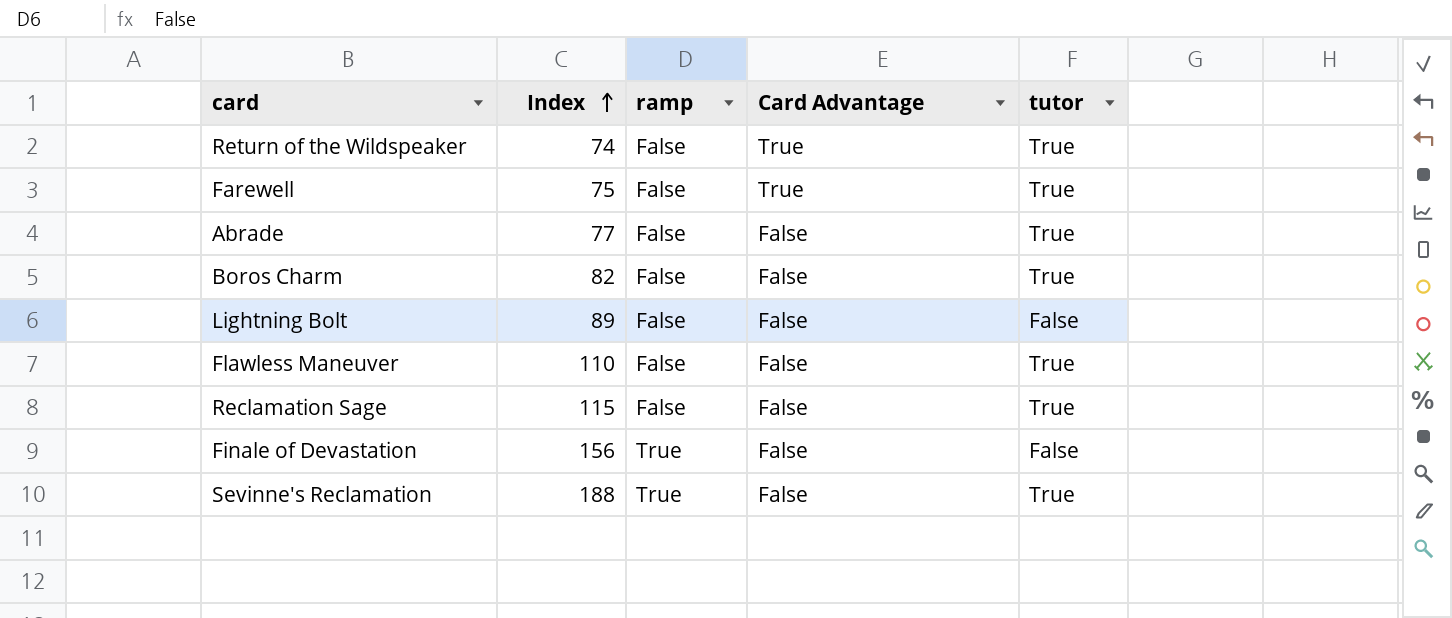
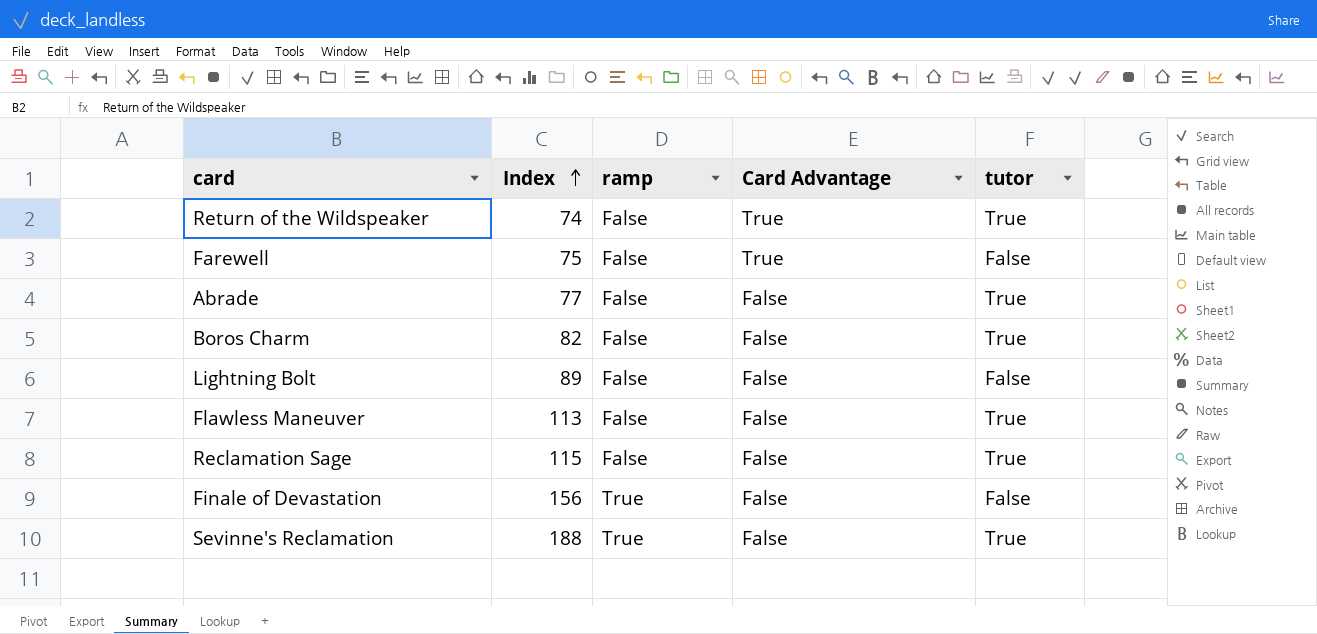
Farewell | tutor: True -> False
Flawless Maneuver | Index: 110 -> 113

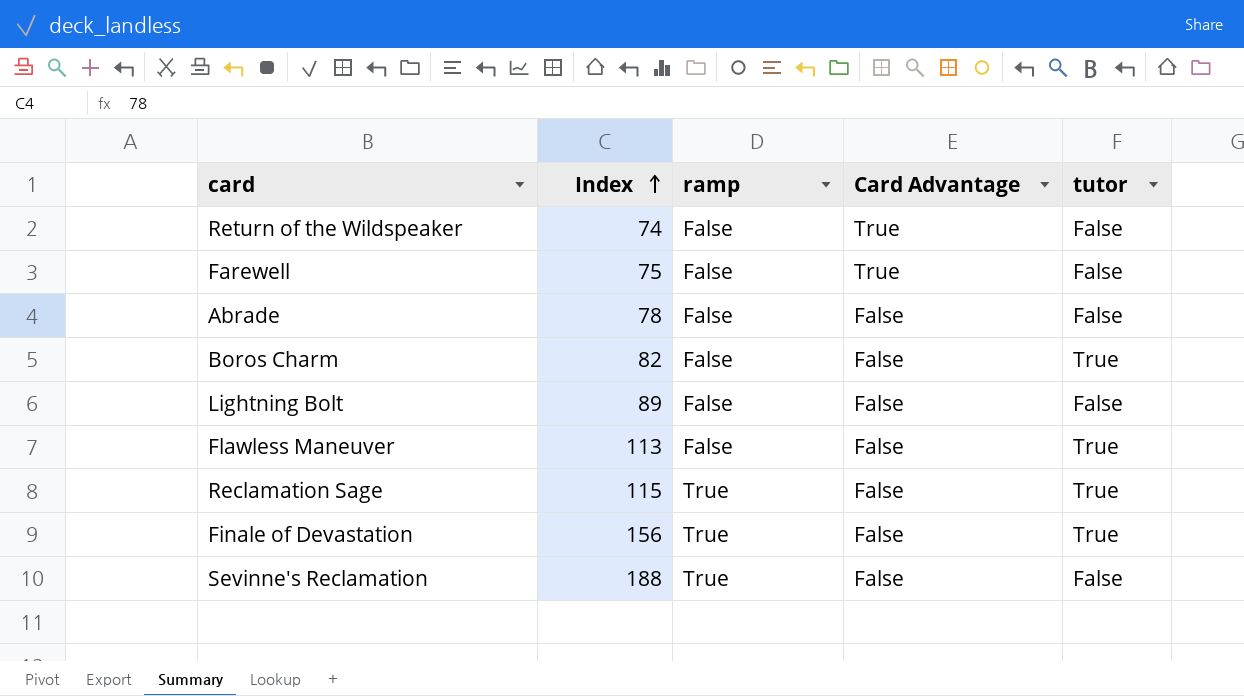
Return of the Wildspeaker | tutor: True -> False
Abrade | Index: 77 -> 78
Abrade | tutor: True -> False
Reclamation Sage | ramp: False -> True
Finale of Devastation | tutor: False -> True
Sevinne's Reclamation | tutor: True -> False

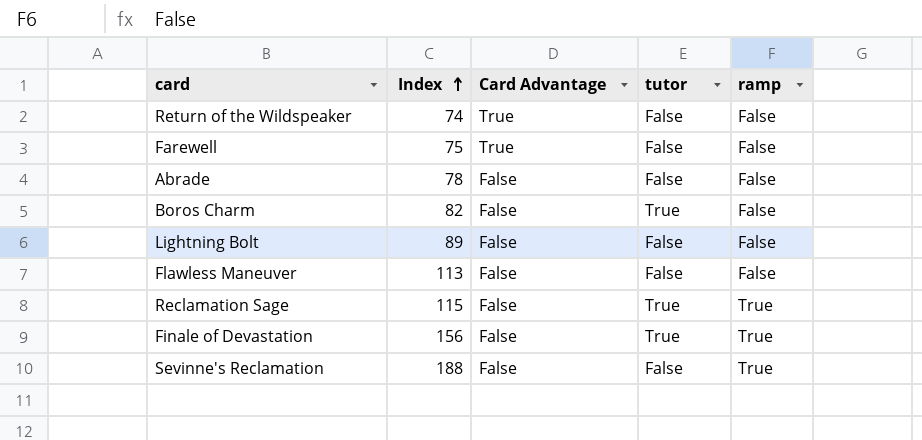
column ramp | position: 3 -> 5
Flawless Maneuver | tutor: True -> False

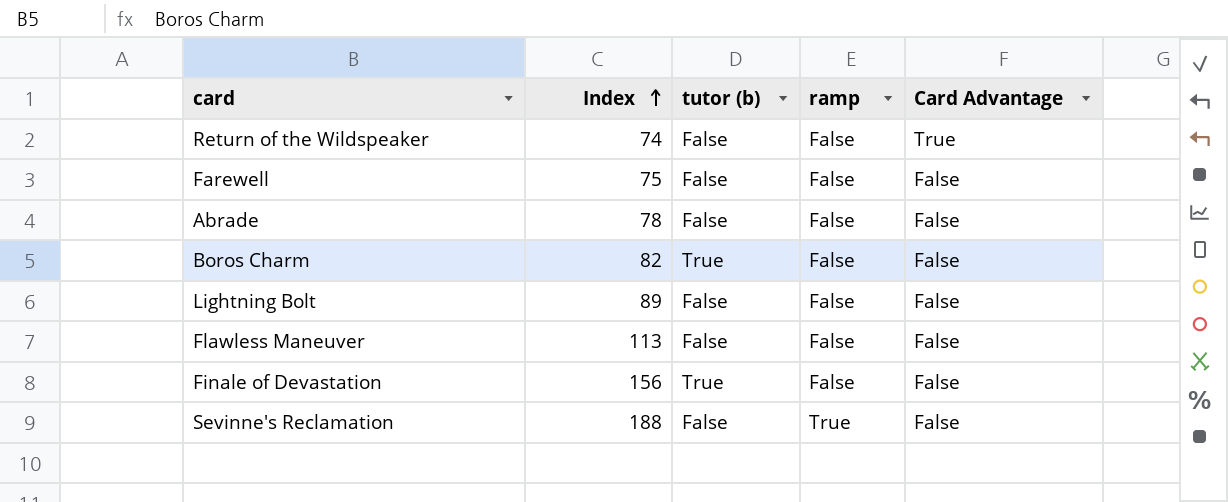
column name: tutor -> tutor (b)
column Card Advantage | position: 3 -> 5
row Reclamation Sage: 115 | False | True | True -> none
Farewell | Card Advantage: True -> False
Finale of Devastation | ramp: True -> False

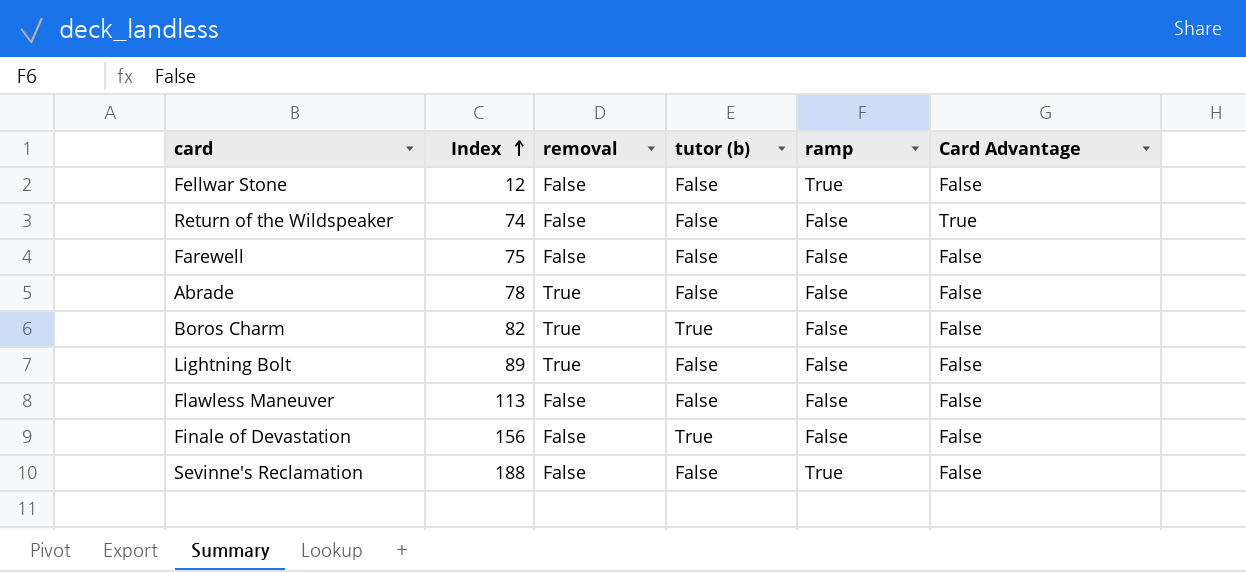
column removal | position: none -> 3
row Fellwar Stone: none -> 12 | False | False | True | False

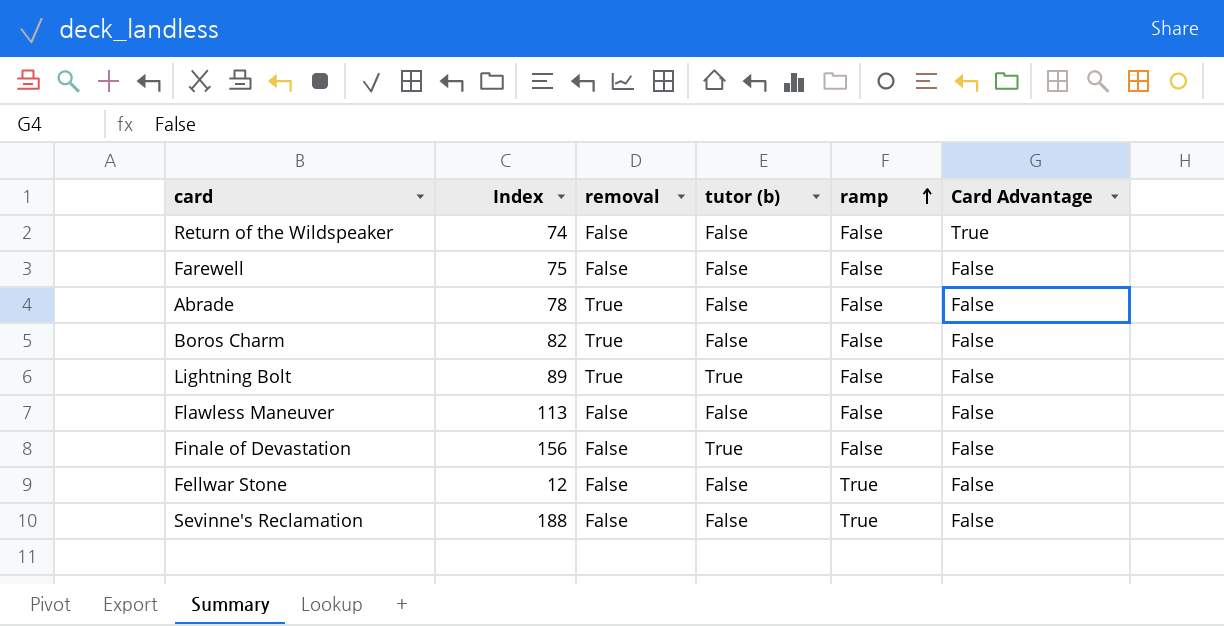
row order: Index ascending -> ramp ascending
Boros Charm | tutor (b): True -> False
Lightning Bolt | tutor (b): False -> True

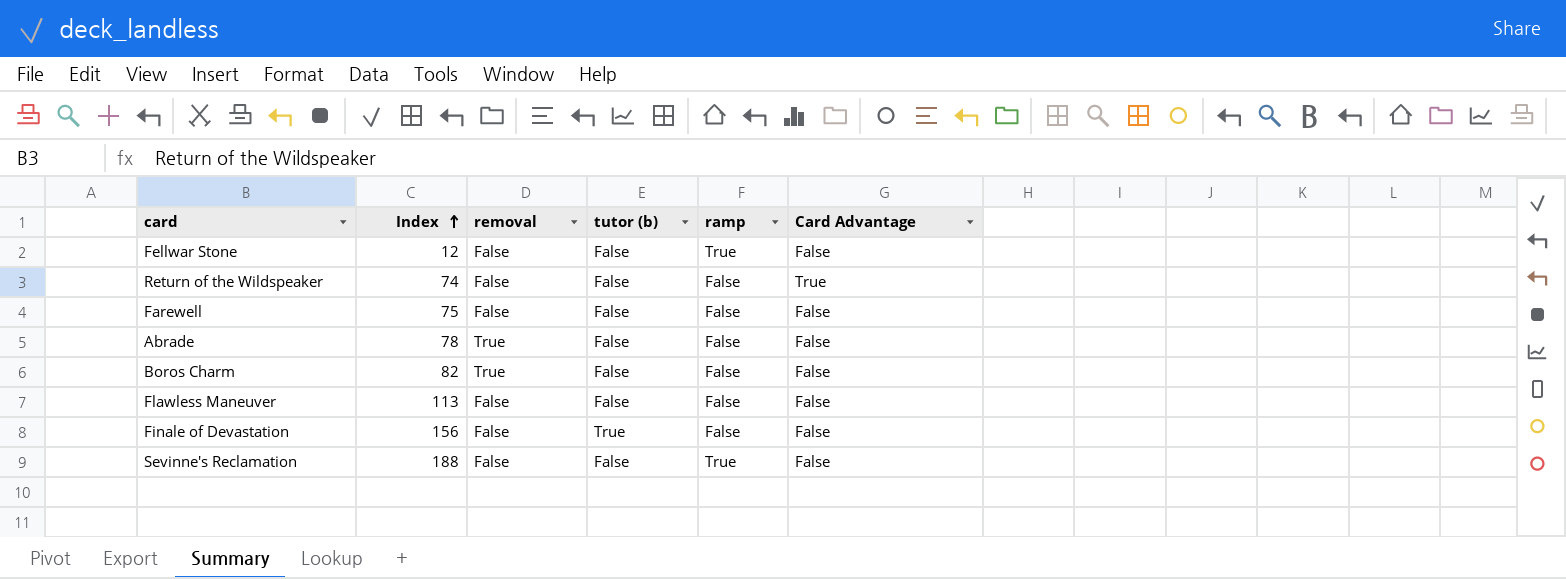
row order: ramp ascending -> Index ascending
row Lightning Bolt: 89 | True | True | False | False -> none

